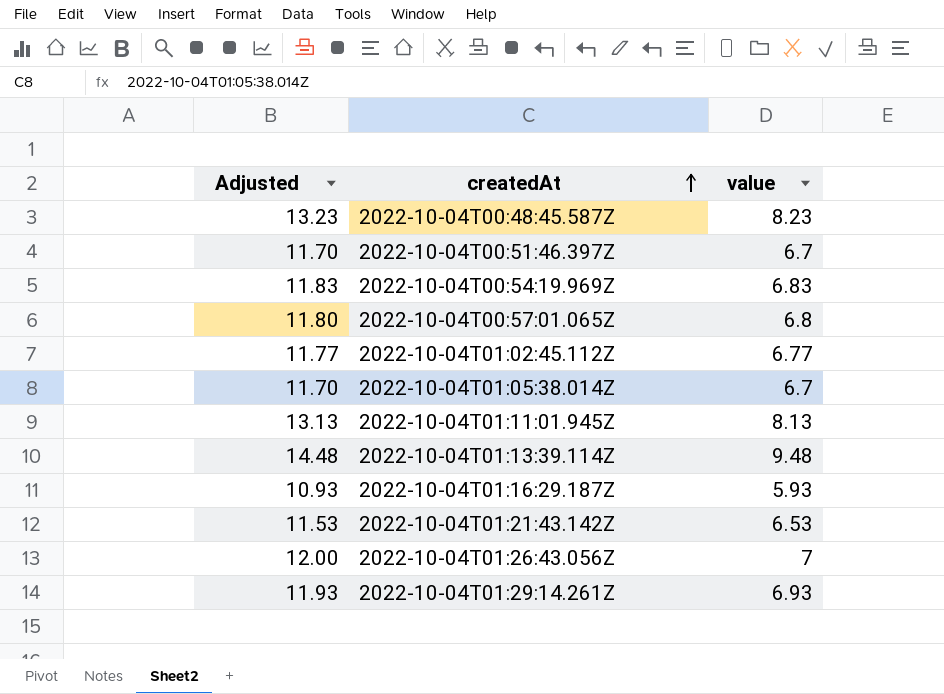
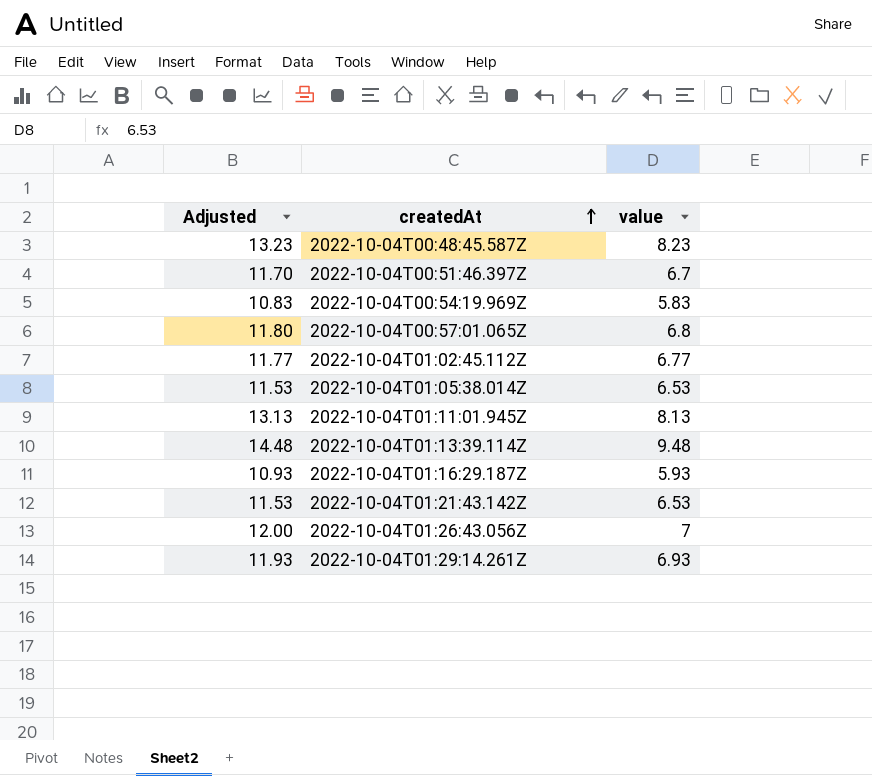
2022-10-04T00:54:19.969Z | Adjusted: 11.83 -> 10.83
2022-10-04T00:54:19.969Z | value: 6.83 -> 5.83
2022-10-04T01:05:38.014Z | Adjusted: 11.70 -> 11.53
2022-10-04T01:05:38.014Z | value: 6.7 -> 6.53

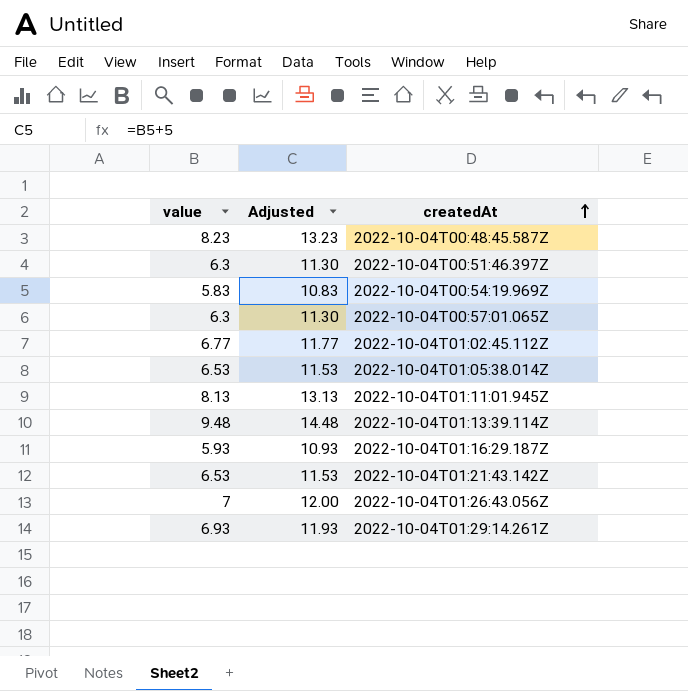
column value | position: 3 -> 1
2022-10-04T00:51:46.397Z | value: 6.7 -> 6.3
2022-10-04T00:51:46.397Z | Adjusted: 11.70 -> 11.30
2022-10-04T00:57:01.065Z | value: 6.8 -> 6.3
2022-10-04T00:57:01.065Z | Adjusted: 11.80 -> 11.30

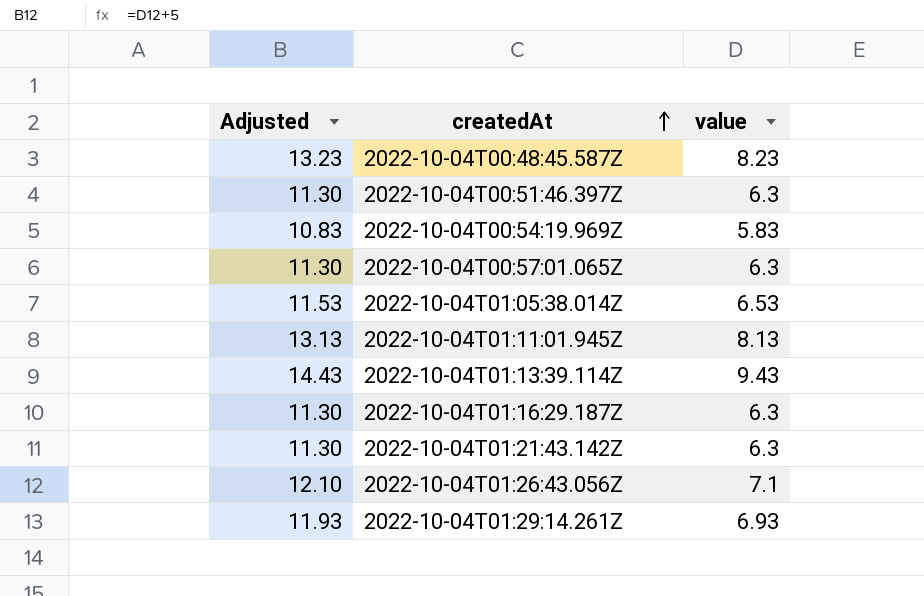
column value | position: 1 -> 3
row 2022-10-04T01:02:45.112Z: 6.77 | 11.77 -> none
2022-10-04T01:13:39.114Z | Adjusted: 14.48 -> 14.43
2022-10-04T01:13:39.114Z | value: 9.48 -> 9.43
2022-10-04T01:16:29.187Z | Adjusted: 10.93 -> 11.30
2022-10-04T01:16:29.187Z | value: 5.93 -> 6.3
2022-10-04T01:21:43.142Z | Adjusted: 11.53 -> 11.30
2022-10-04T01:21:43.142Z | value: 6.53 -> 6.3
2022-10-04T01:26:43.056Z | Adjusted: 12.00 -> 12.10
2022-10-04T01:26:43.056Z | value: 7 -> 7.1

